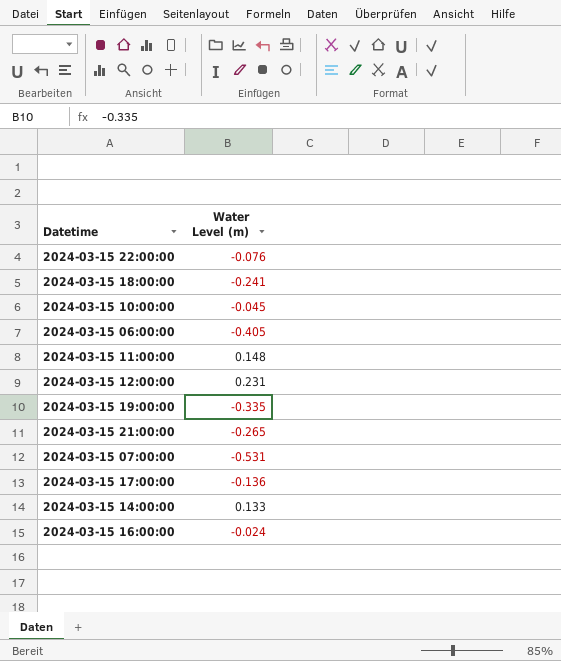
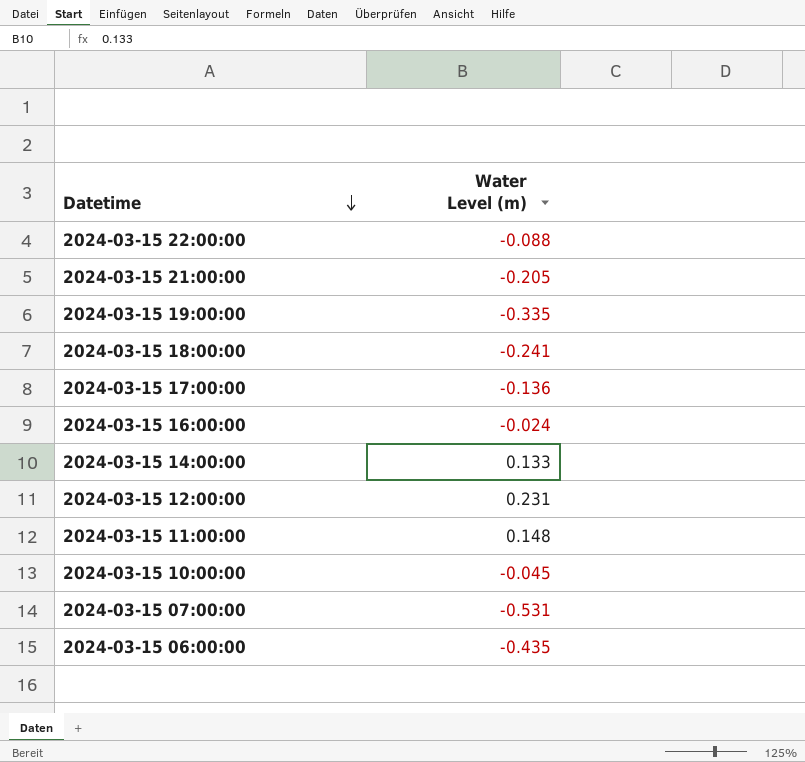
row order: none -> Datetime descending
2024-03-15 22:00:00 | Water Level (m): -0.076 -> -0.088
2024-03-15 21:00:00 | Water Level (m): -0.265 -> -0.205
2024-03-15 06:00:00 | Water Level (m): -0.405 -> -0.435

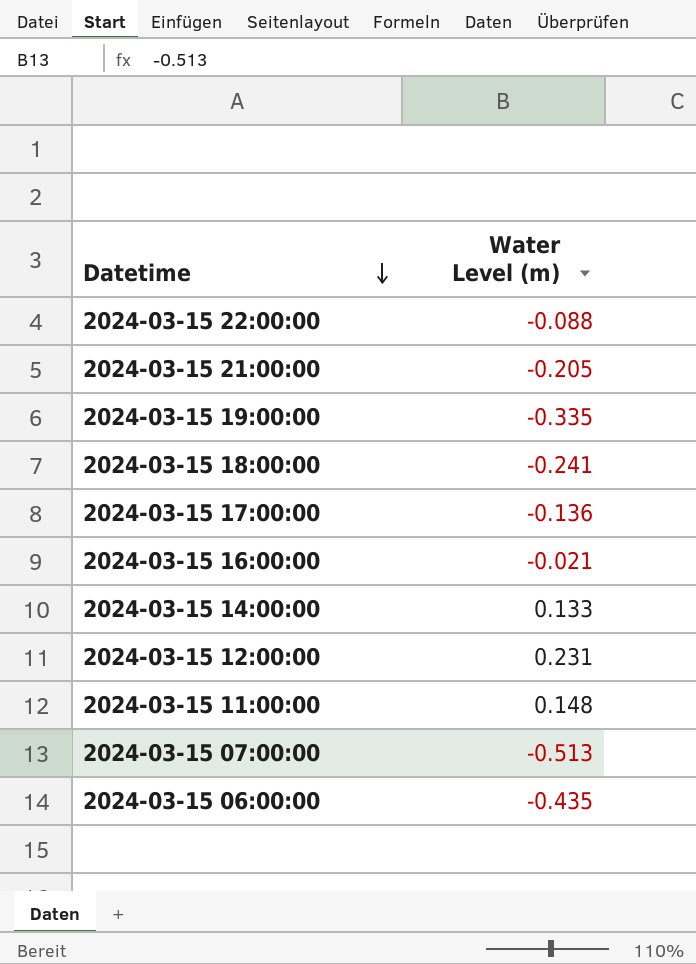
row 2024-03-15 10:00:00: -0.045 -> none
2024-03-15 16:00:00 | Water Level (m): -0.024 -> -0.021
2024-03-15 07:00:00 | Water Level (m): -0.531 -> -0.513

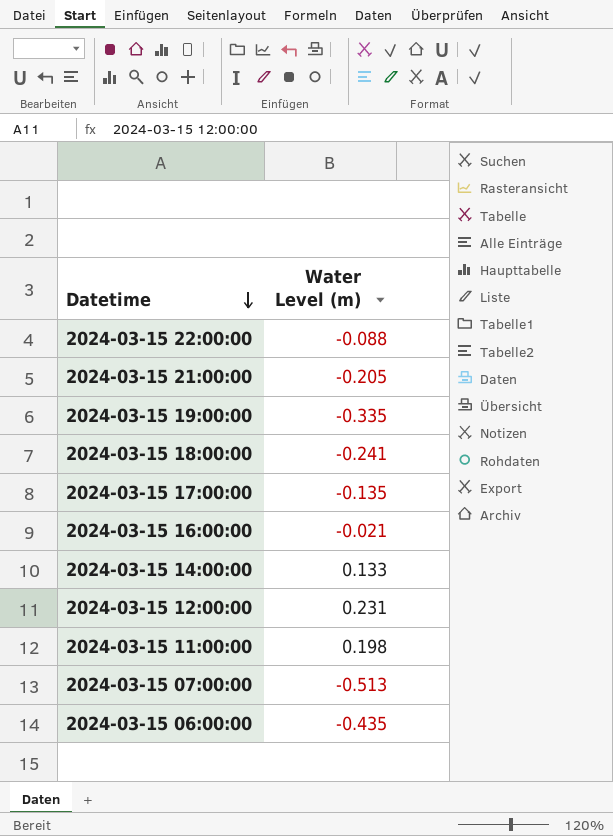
2024-03-15 17:00:00 | Water Level (m): -0.136 -> -0.135
2024-03-15 11:00:00 | Water Level (m): 0.148 -> 0.198

